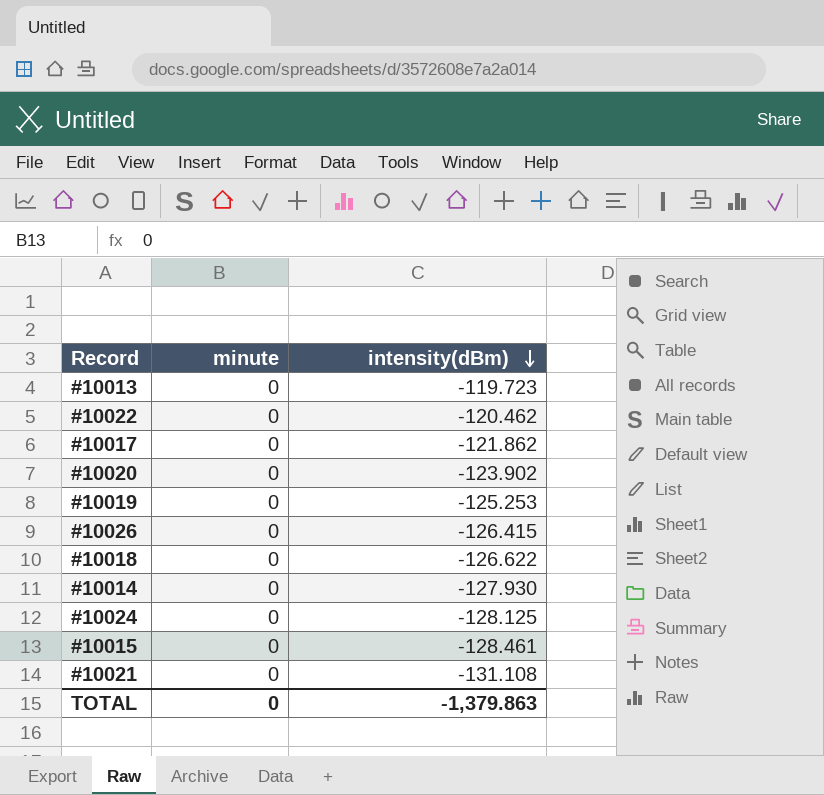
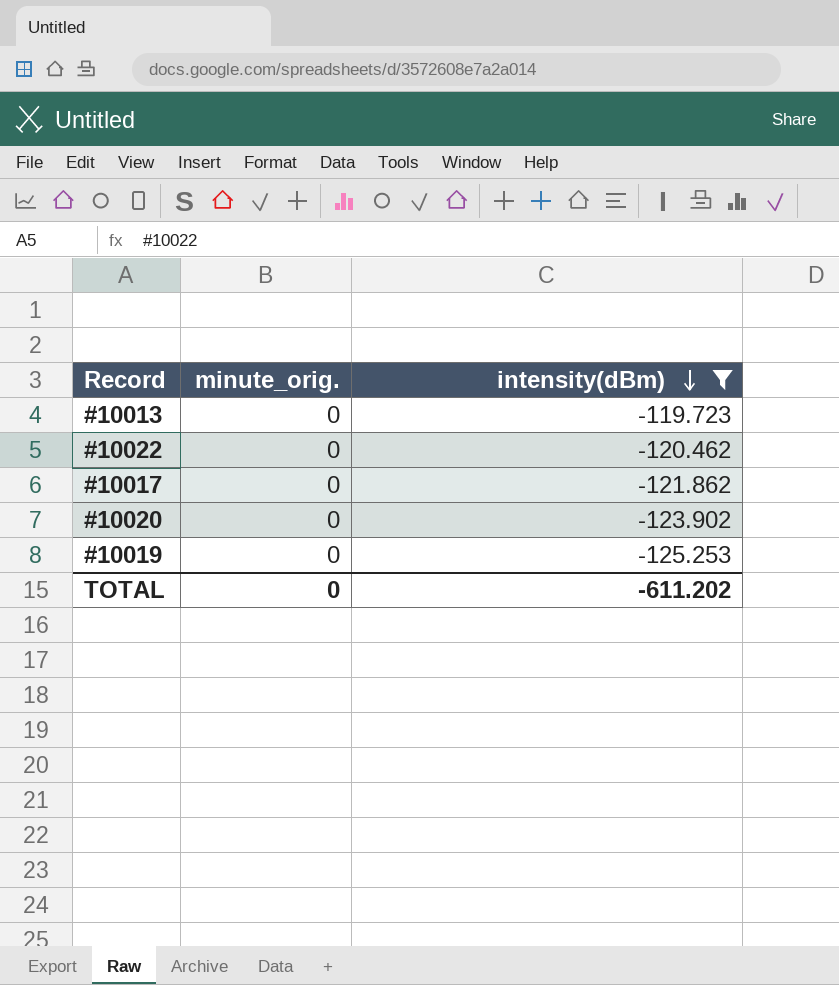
filter: none -> intensity(dBm) >= -125.253
column name: minute -> minute_orig.
TOTAL | intensity(dBm): -1,379.863 -> -611.202

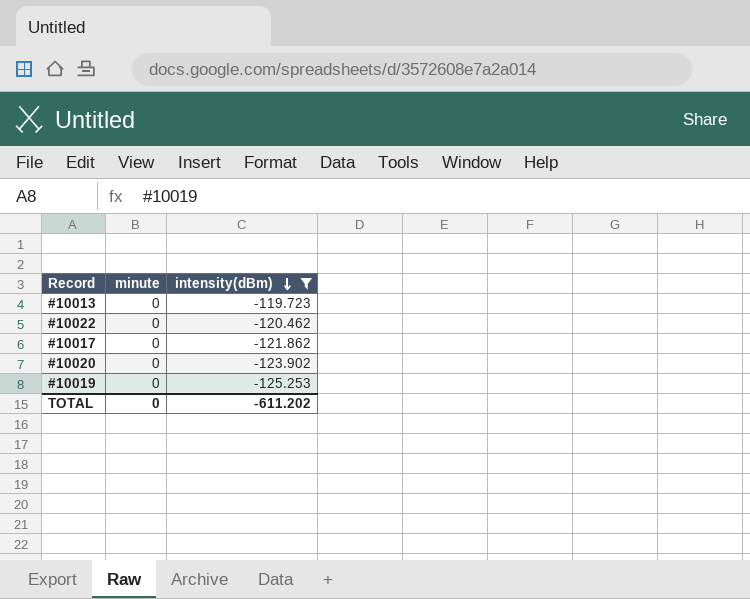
column name: minute_orig. -> minute

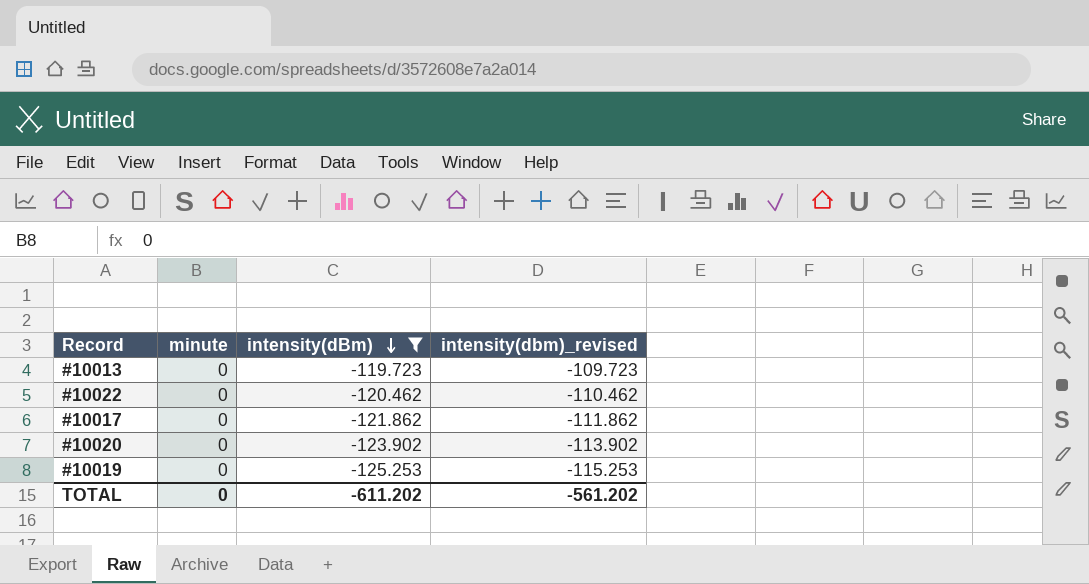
column intensity(dbm)_revised | formula: none -> [intensity(dBm)] + 10

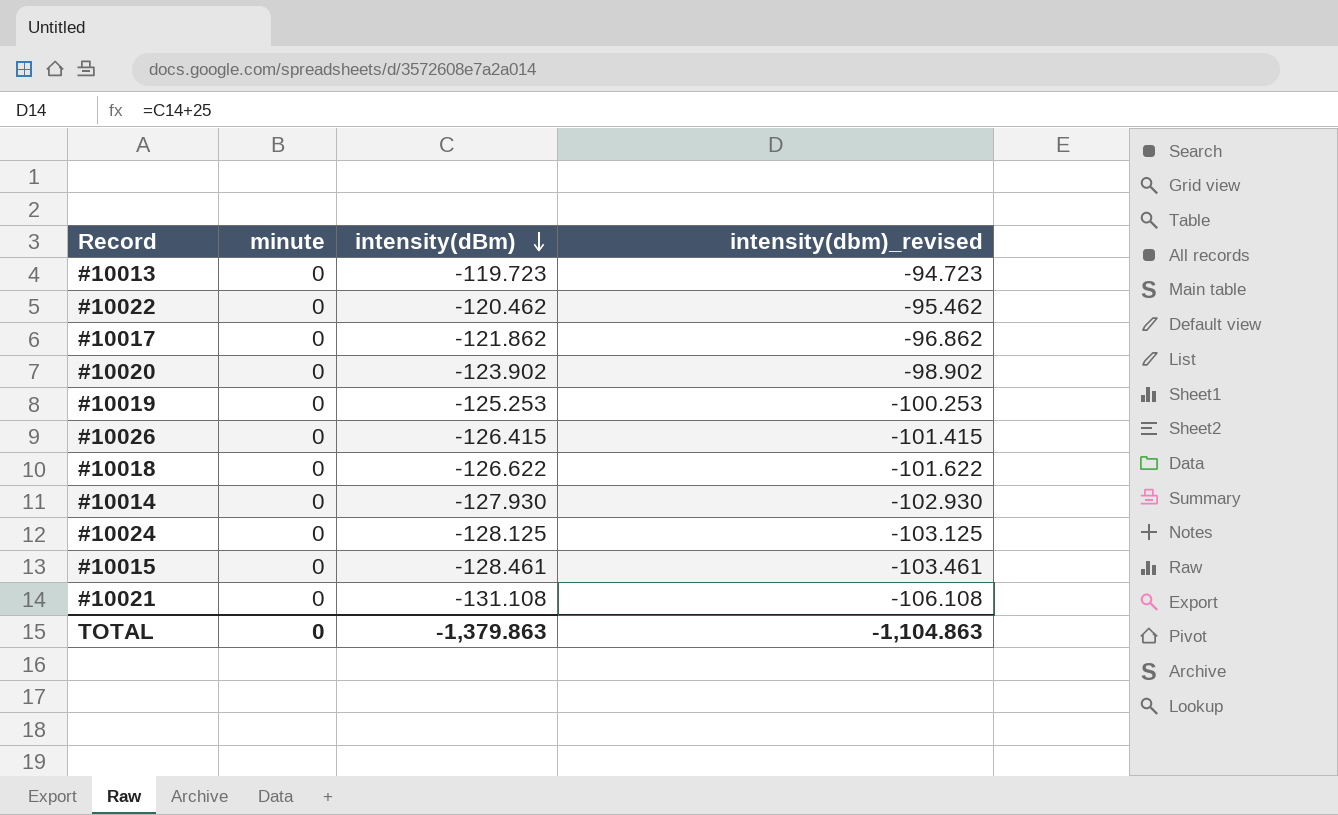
filter: intensity(dBm) >= -125.253 -> none
column intensity(dbm)_revised | formula: [intensity(dBm)] + 10 -> [intensity(dBm)] + 25
TOTAL | intensity(dBm): -611.202 -> -1,379.863
TOTAL | intensity(dbm)_revised: -561.202 -> -1,104.863

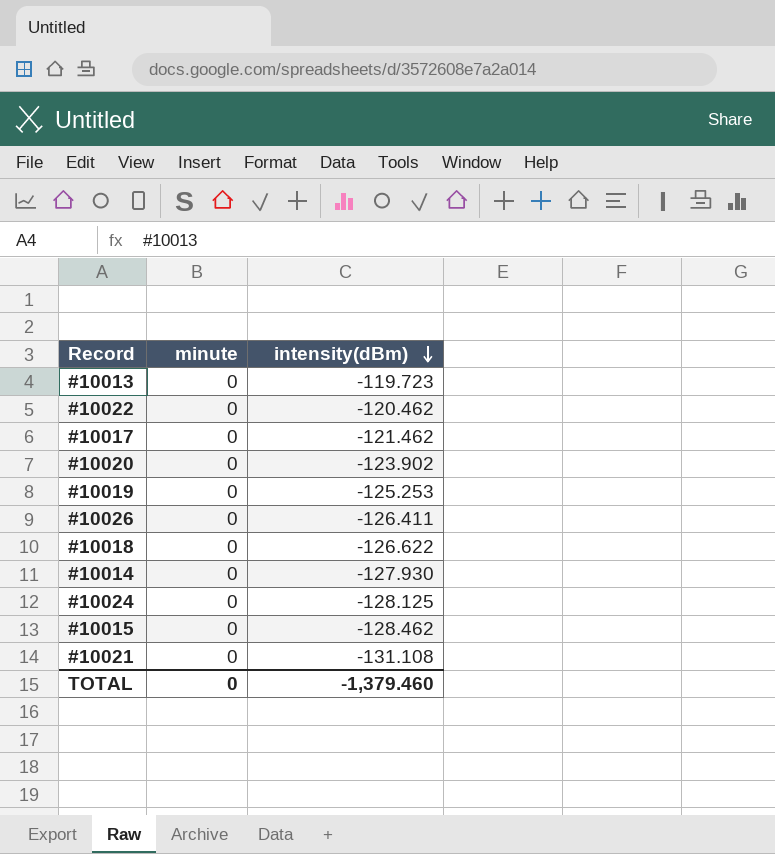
column intensity(dbm)_revised | formula: [intensity(dBm)] + 25 -> none
#10017 | intensity(dBm): -121.862 -> -121.462
#10026 | intensity(dBm): -126.415 -> -126.411
#10015 | intensity(dBm): -128.461 -> -128.462
TOTAL | intensity(dBm): -1,379.863 -> -1,379.460

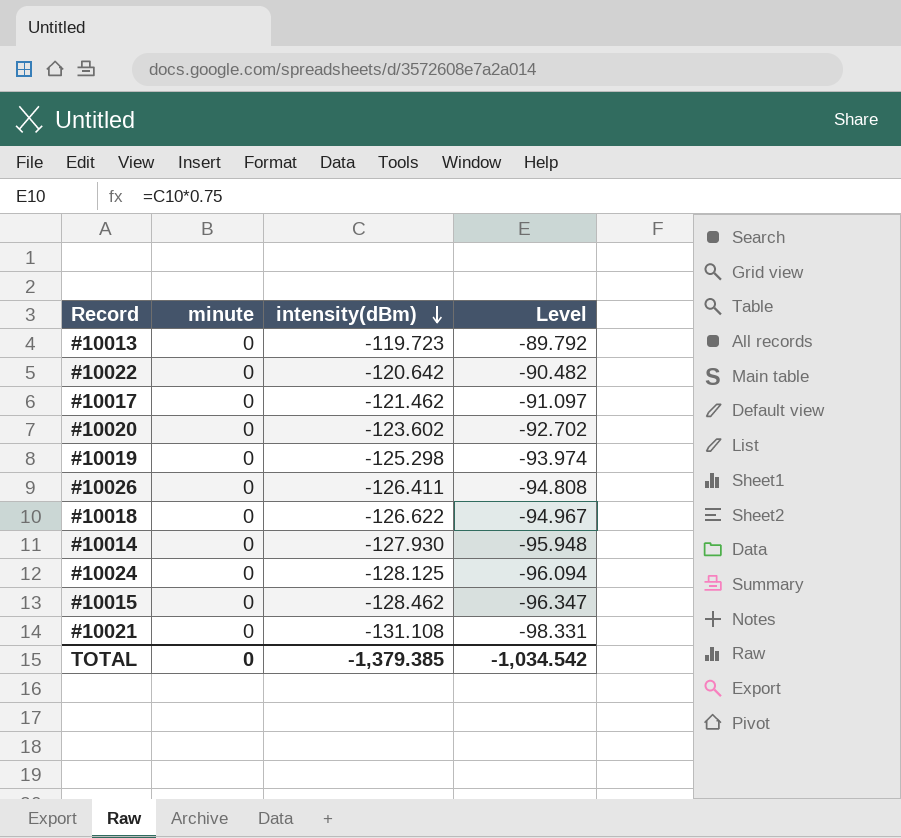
column Level | formula: none -> [intensity(dBm)] * 0.75
#10022 | intensity(dBm): -120.462 -> -120.642
#10020 | intensity(dBm): -123.902 -> -123.602
#10019 | intensity(dBm): -125.253 -> -125.298
TOTAL | intensity(dBm): -1,379.460 -> -1,379.385

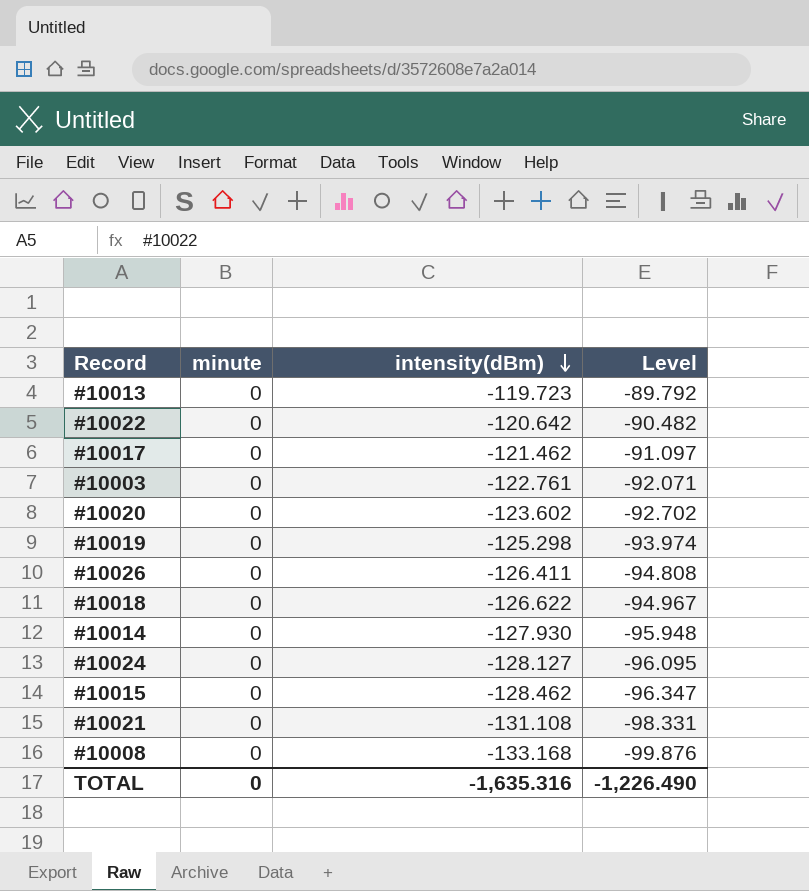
row #10003: none -> 0 | -122.761 | -92.071
#10024 | intensity(dBm): -128.125 -> -128.127
#10024 | Level: -96.094 -> -96.095
row #10008: none -> 0 | -133.168 | -99.876
TOTAL | intensity(dBm): -1,379.385 -> -1,635.316
TOTAL | Level: -1,034.542 -> -1,226.490

